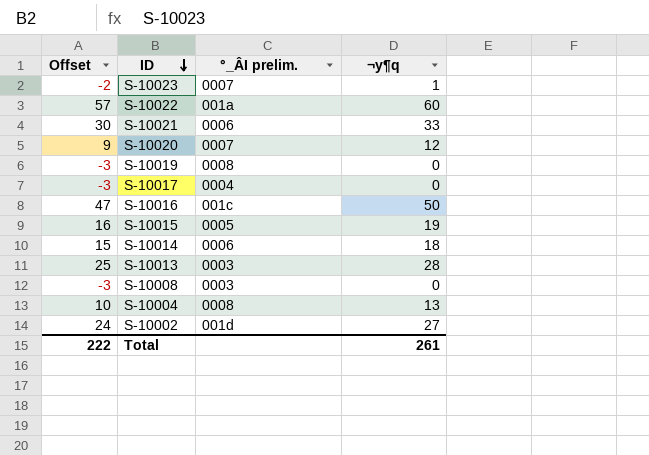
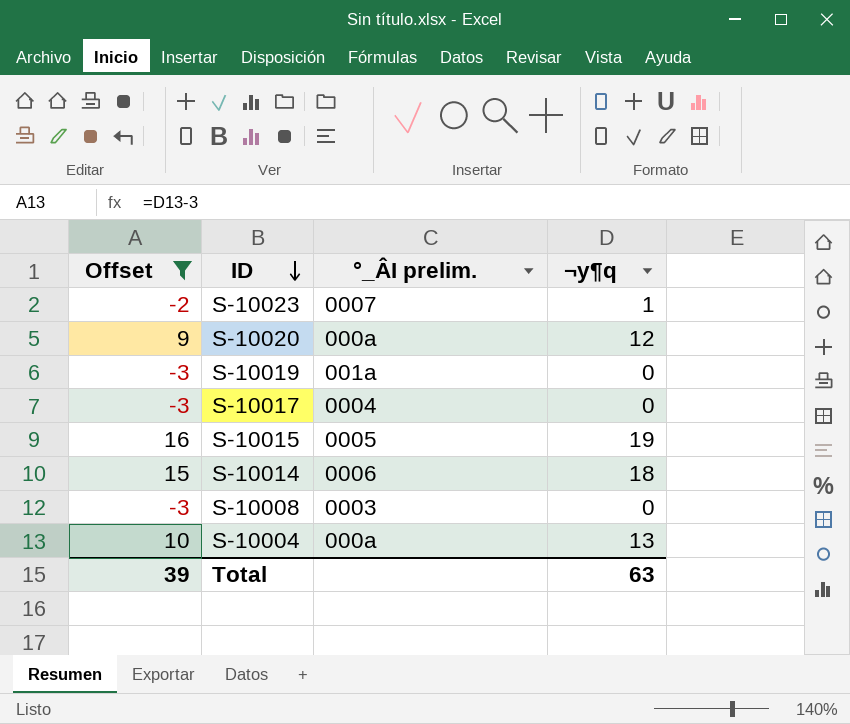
filter: none -> Offset <= 16
S-10020 | °_ÂI prelim.: 0007 -> 000a
S-10019 | °_ÂI prelim.: 0008 -> 001a
S-10004 | °_ÂI prelim.: 0008 -> 000a
Total | Offset: 222 -> 39
Total | ¬y¶q: 261 -> 63

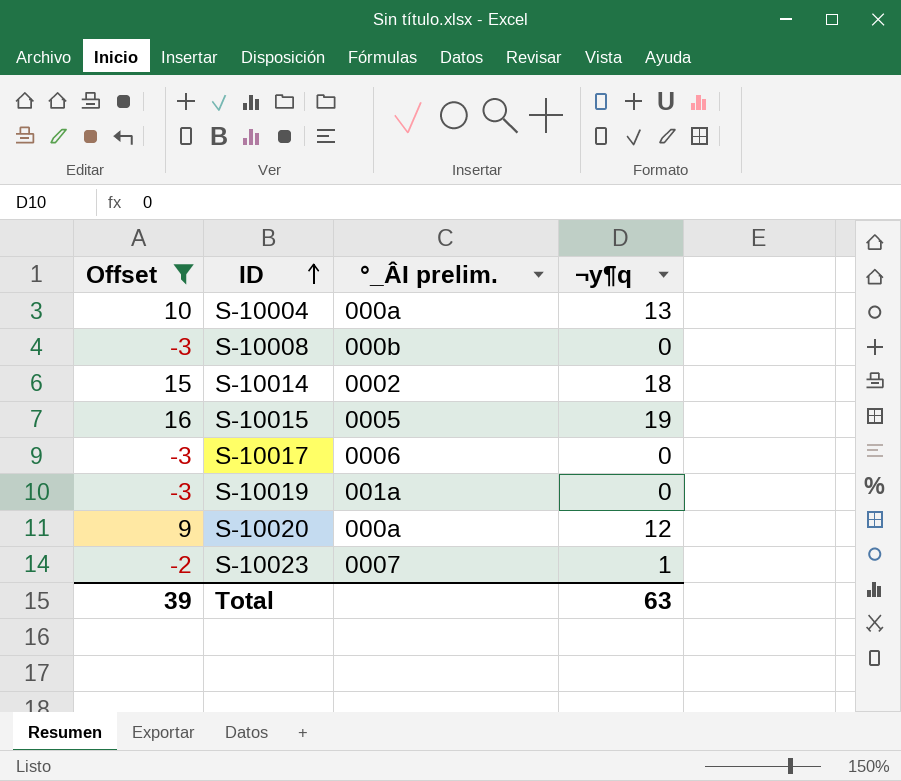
row order: ID descending -> ID ascending
S-10008 | °_ÂI prelim.: 0003 -> 000b
S-10014 | °_ÂI prelim.: 0006 -> 0002
S-10017 | °_ÂI prelim.: 0004 -> 0006

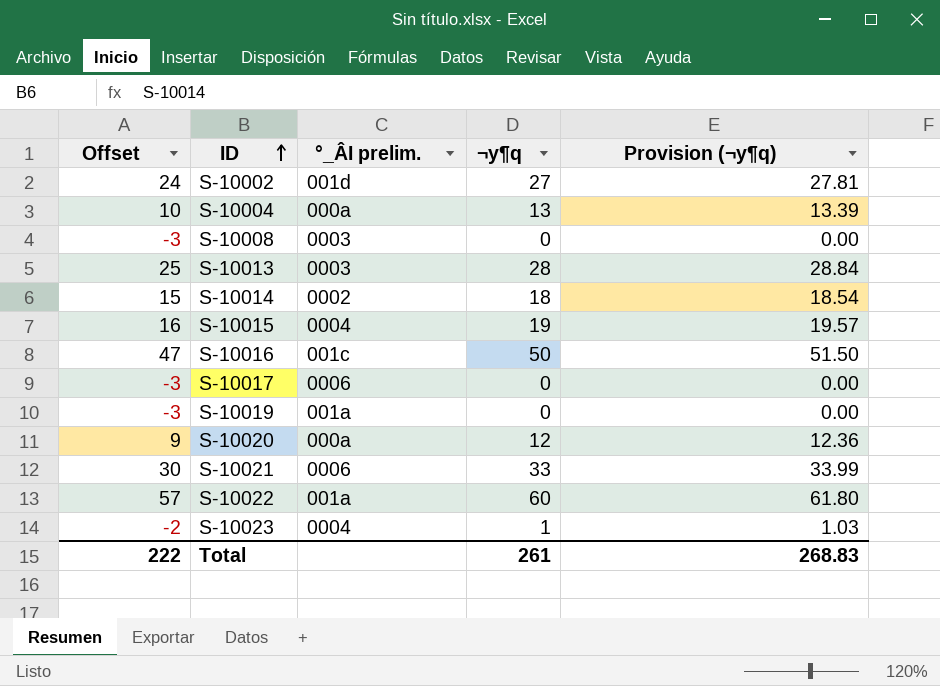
filter: Offset <= 16 -> none
column Provision (¬y¶q) | formula: none -> [¬y¶q] * 1.03
S-10008 | °_ÂI prelim.: 000b -> 0003
S-10015 | °_ÂI prelim.: 0005 -> 0004
S-10023 | °_ÂI prelim.: 0007 -> 0004
Total | Offset: 39 -> 222
Total | ¬y¶q: 63 -> 261

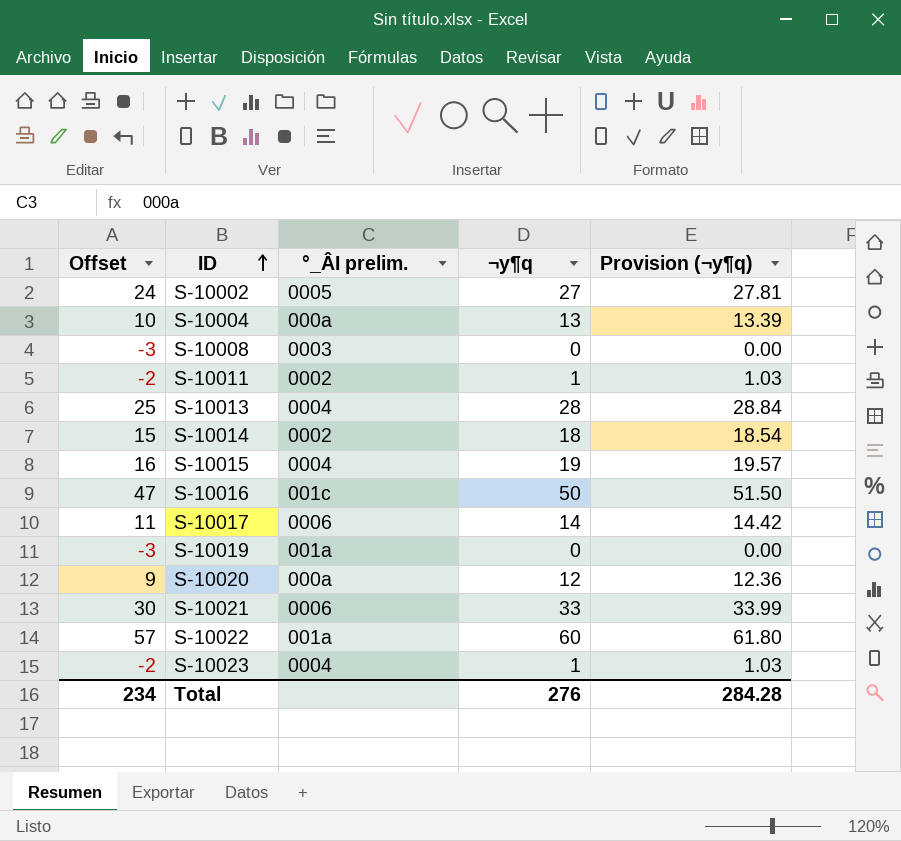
S-10002 | °_ÂI prelim.: 001d -> 0005
row S-10011: none -> -2 | 0002 | 1 | 1.03
S-10013 | °_ÂI prelim.: 0003 -> 0004
S-10017 | Offset: -3 -> 11
S-10017 | ¬y¶q: 0 -> 14
S-10017 | Provision (¬y¶q): 0.00 -> 14.42
Total | Offset: 222 -> 234
Total | ¬y¶q: 261 -> 276
Total | Provision (¬y¶q): 268.83 -> 284.28

